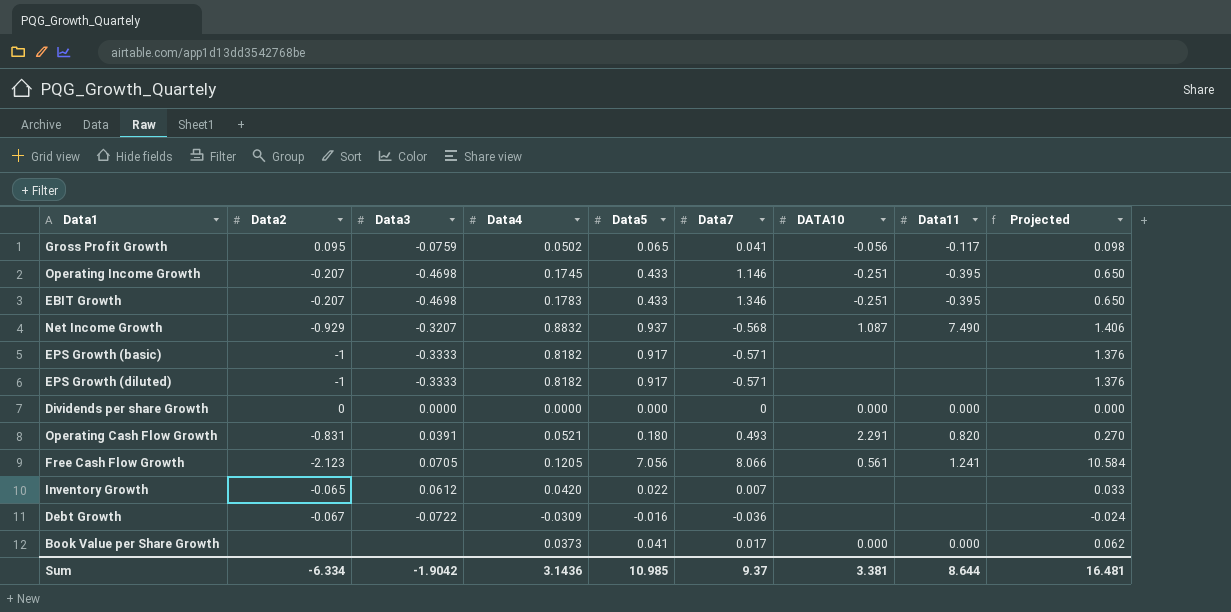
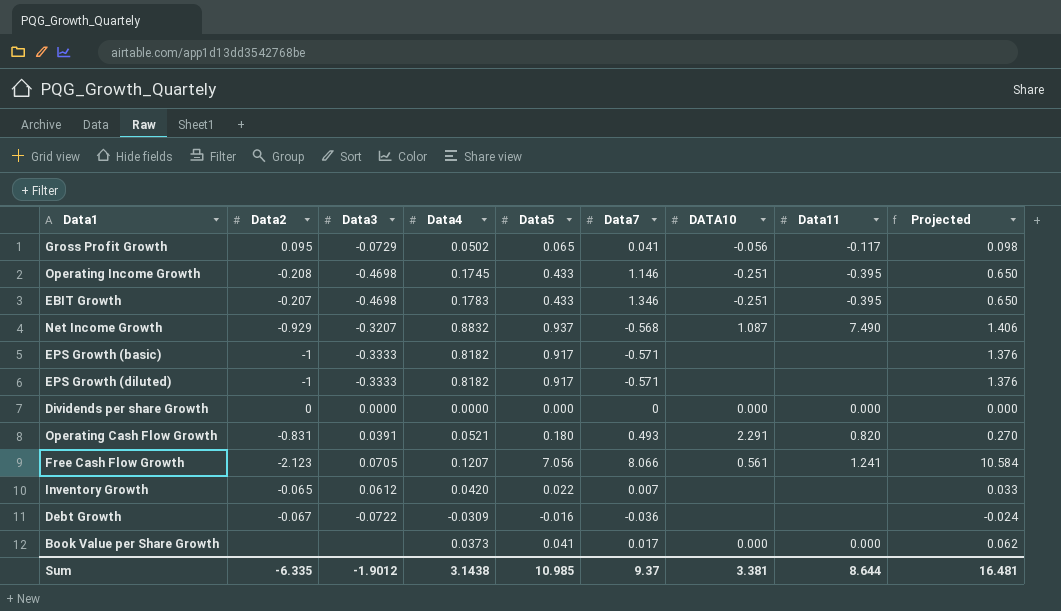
Gross Profit Growth | Data3: -0.0759 -> -0.0729
Operating Income Growth | Data2: -0.207 -> -0.208
Free Cash Flow Growth | Data4: 0.1205 -> 0.1207
Sum | Data2: -6.334 -> -6.335
Sum | Data3: -1.9042 -> -1.9012
Sum | Data4: 3.1436 -> 3.1438

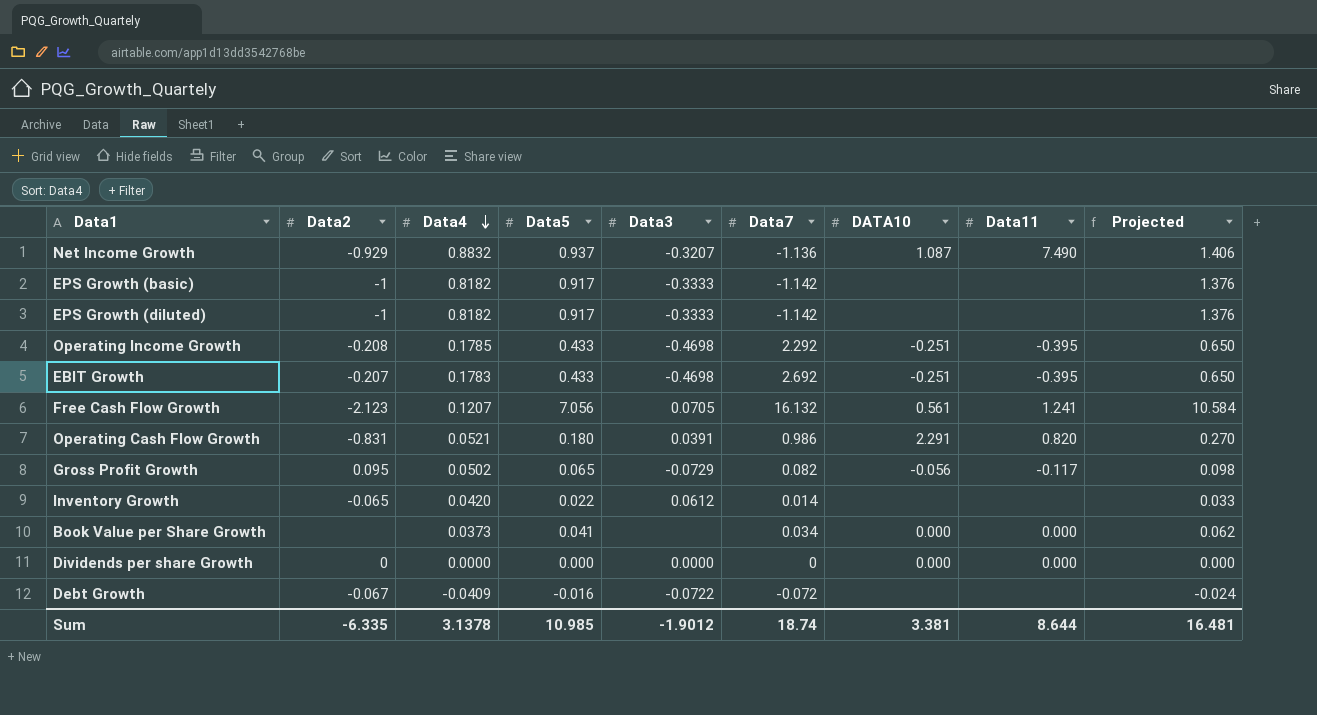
row order: none -> Data4 descending
column Data3 | position: 3 -> 5
Net Income Growth | Data7: -0.568 -> -1.136
EPS Growth (basic) | Data7: -0.571 -> -1.142
EPS Growth (diluted) | Data7: -0.571 -> -1.142
Operating Income Growth | Data4: 0.1745 -> 0.1785
Operating Income Growth | Data7: 1.146 -> 2.292
EBIT Growth | Data7: 1.346 -> 2.692
Free Cash Flow Growth | Data7: 8.066 -> 16.132
Operating Cash Flow Growth | Data7: 0.493 -> 0.986
Gross Profit Growth | Data7: 0.041 -> 0.082
Inventory Growth | Data7: 0.007 -> 0.014
Book Value per Share Growth | Data7: 0.017 -> 0.034
Debt Growth | Data4: -0.0309 -> -0.0409
Debt Growth | Data7: -0.036 -> -0.072
Sum | Data4: 3.1438 -> 3.1378
Sum | Data7: 9.37 -> 18.74

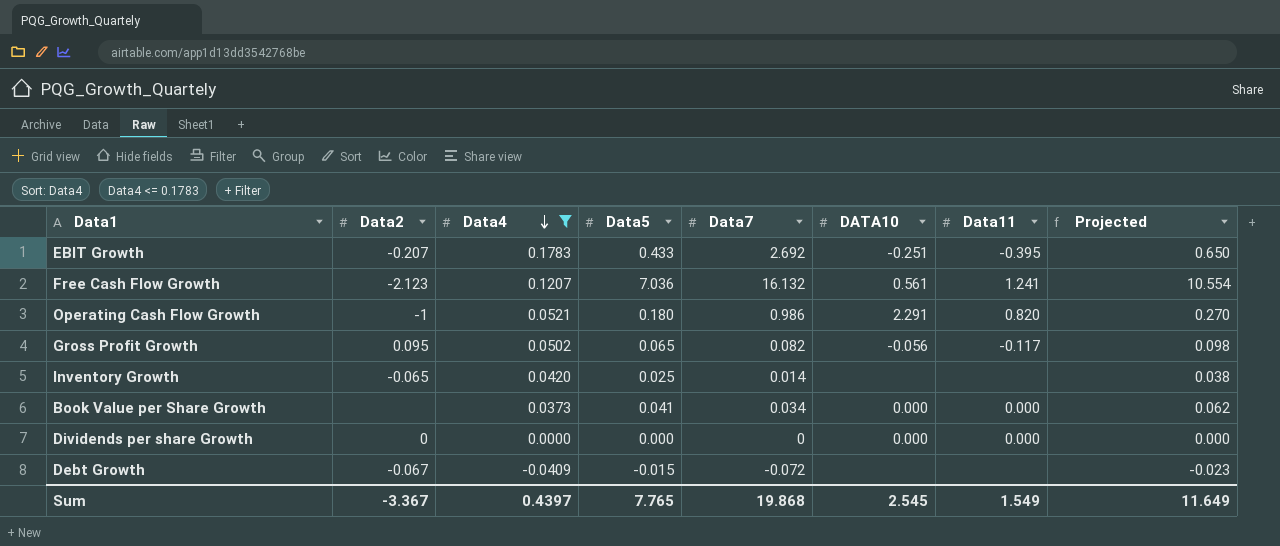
filter: none -> Data4 <= 0.1783
column Data3 | position: 5 -> none
Free Cash Flow Growth | Data5: 7.056 -> 7.036
Free Cash Flow Growth | Projected: 10.584 -> 10.554
Operating Cash Flow Growth | Data2: -0.831 -> -1
Inventory Growth | Data5: 0.022 -> 0.025
Inventory Growth | Projected: 0.033 -> 0.038
Debt Growth | Data5: -0.016 -> -0.015
Debt Growth | Projected: -0.024 -> -0.023
Sum | Data2: -6.335 -> -3.367
Sum | Data4: 3.1378 -> 0.4397
Sum | Data5: 10.985 -> 7.765
Sum | Data7: 18.74 -> 19.868
Sum | DATA10: 3.381 -> 2.545
Sum | Data11: 8.644 -> 1.549
Sum | Projected: 16.481 -> 11.649

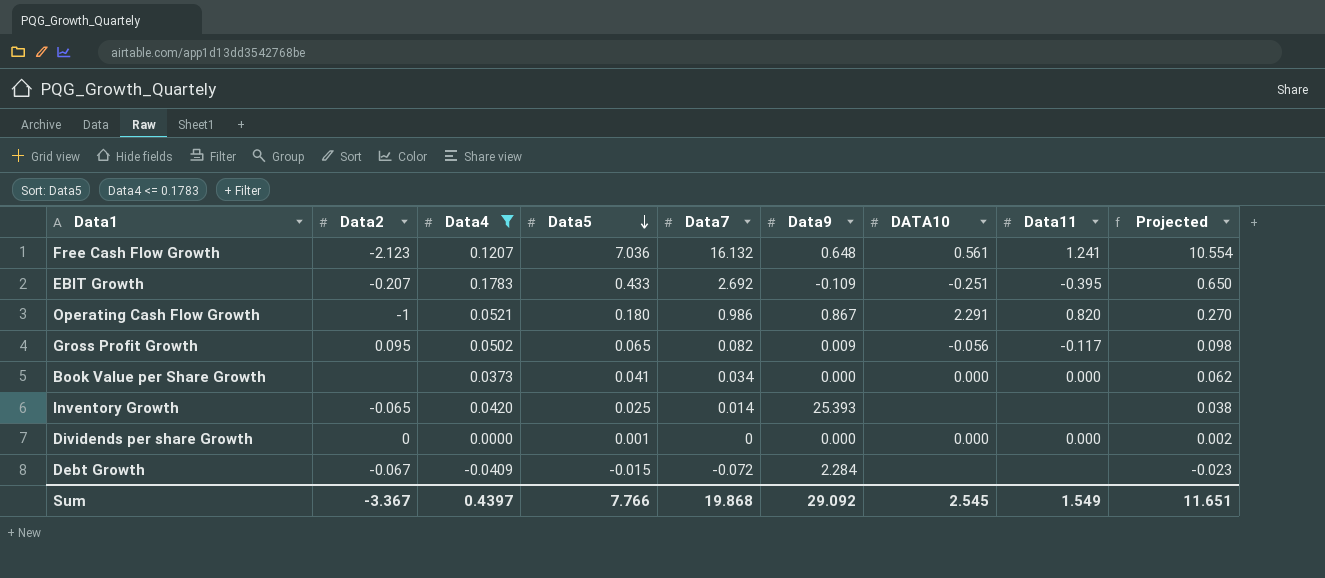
row order: Data4 descending -> Data5 descending
column Data9 | position: none -> 6
Dividends per share Growth | Data5: 0.000 -> 0.001
Dividends per share Growth | Projected: 0.000 -> 0.002
Sum | Data5: 7.765 -> 7.766
Sum | Projected: 11.649 -> 11.651

